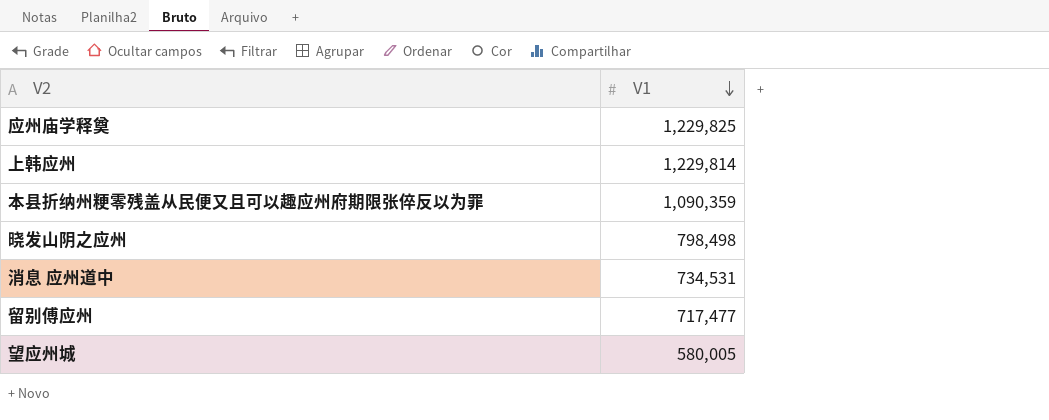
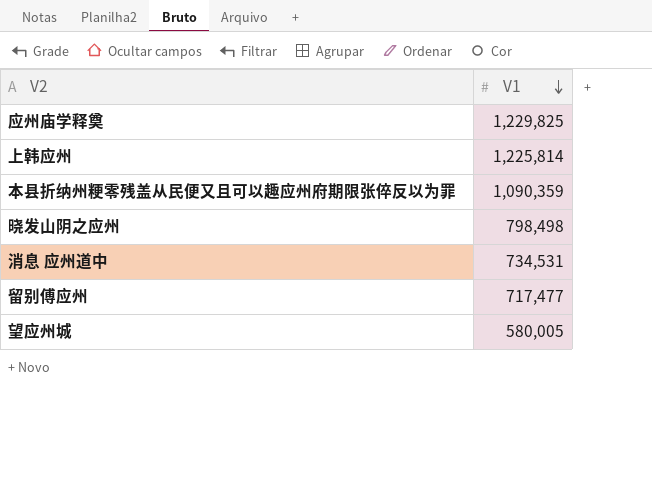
上韩应州 | V1: 1,229,814 -> 1,225,814

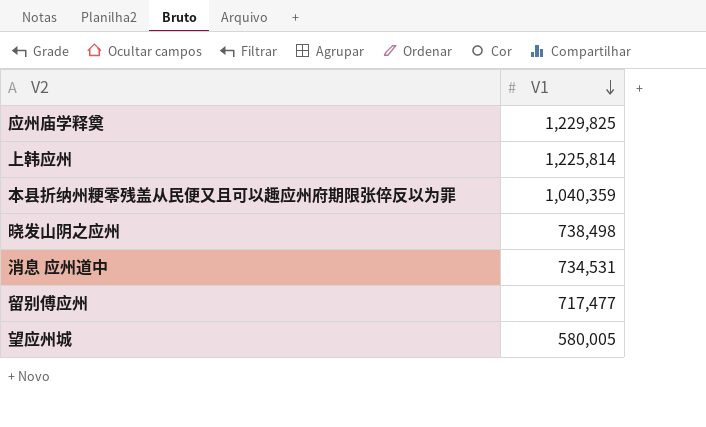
本县折纳州粳零残盖从民便又且可以趣应州府期限张倅反以为罪 | V1: 1,090,359 -> 1,040,359
晓发山阴之应州 | V1: 798,498 -> 738,498

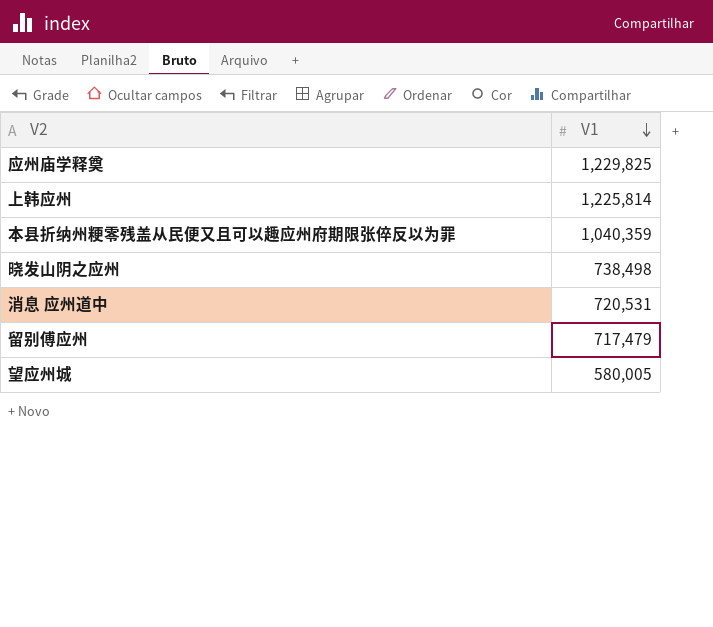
消息 应州道中 | V1: 734,531 -> 720,531
留别傅应州 | V1: 717,477 -> 717,479

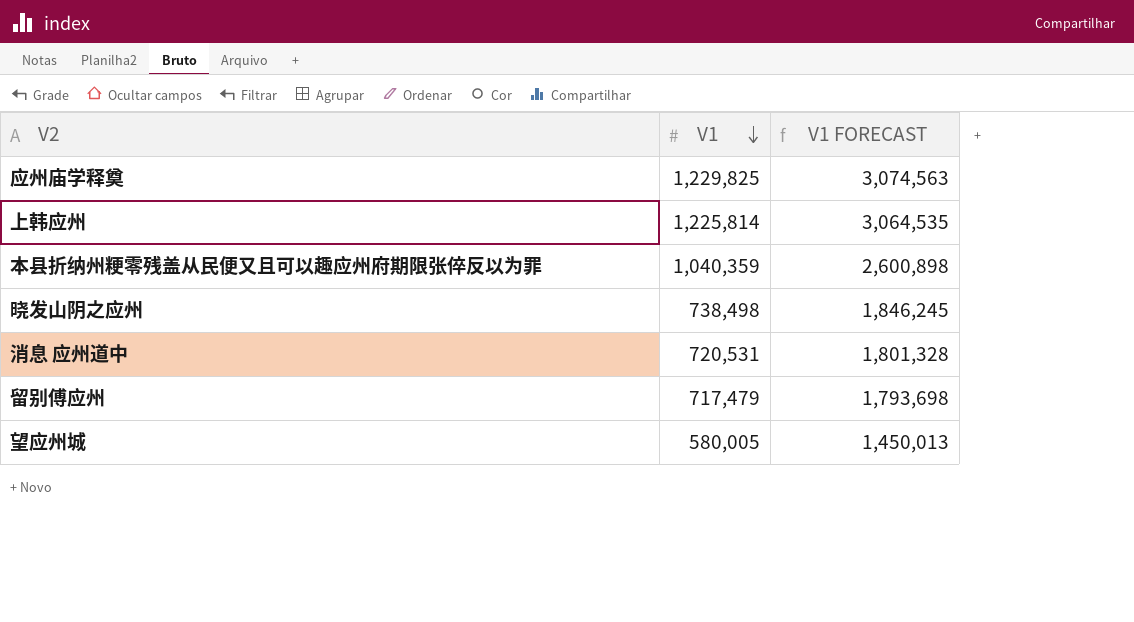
column V1 FORECAST | formula: none -> [V1] * 2.5

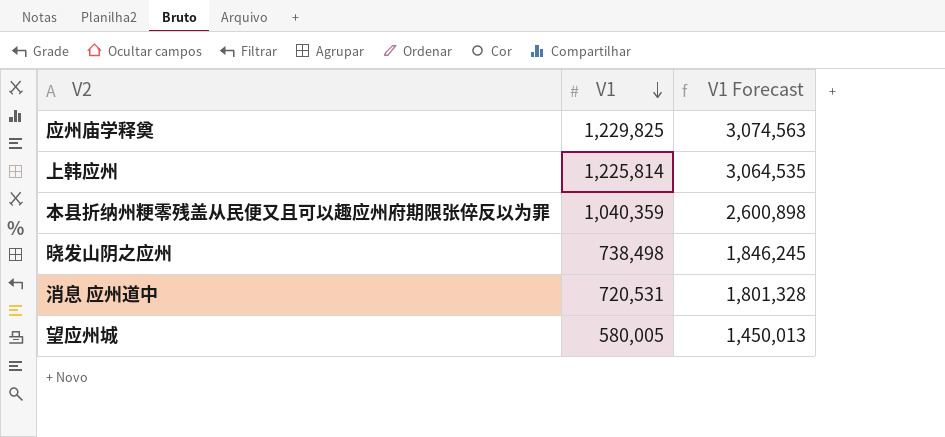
column name: V1 FORECAST -> V1 Forecast
row 留别傅应州: 717,479 | 1,793,698 -> none

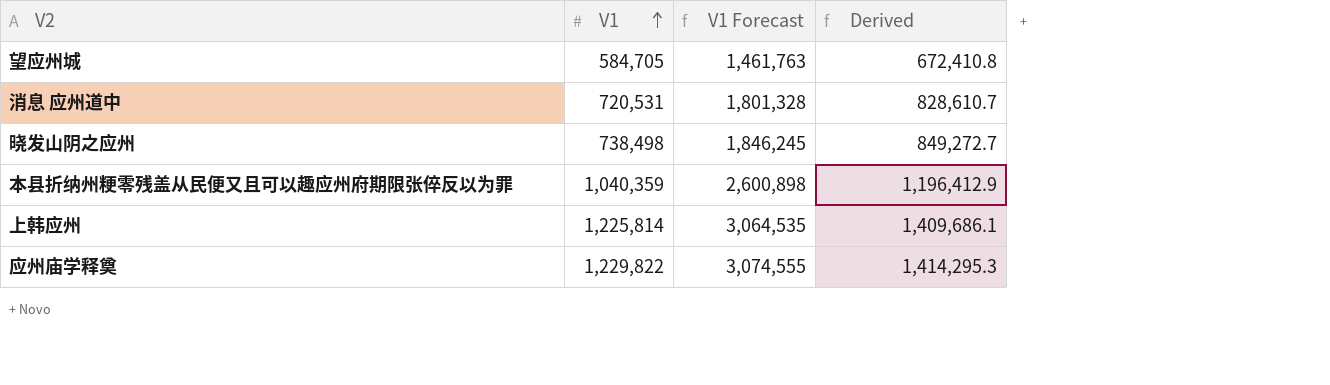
row order: V1 descending -> V1 ascending
column Derived | formula: none -> [V1] * 1.15
望应州城 | V1: 580,005 -> 584,705
望应州城 | V1 Forecast: 1,450,013 -> 1,461,763
应州庙学释奠 | V1: 1,229,825 -> 1,229,822
应州庙学释奠 | V1 Forecast: 3,074,563 -> 3,074,555

